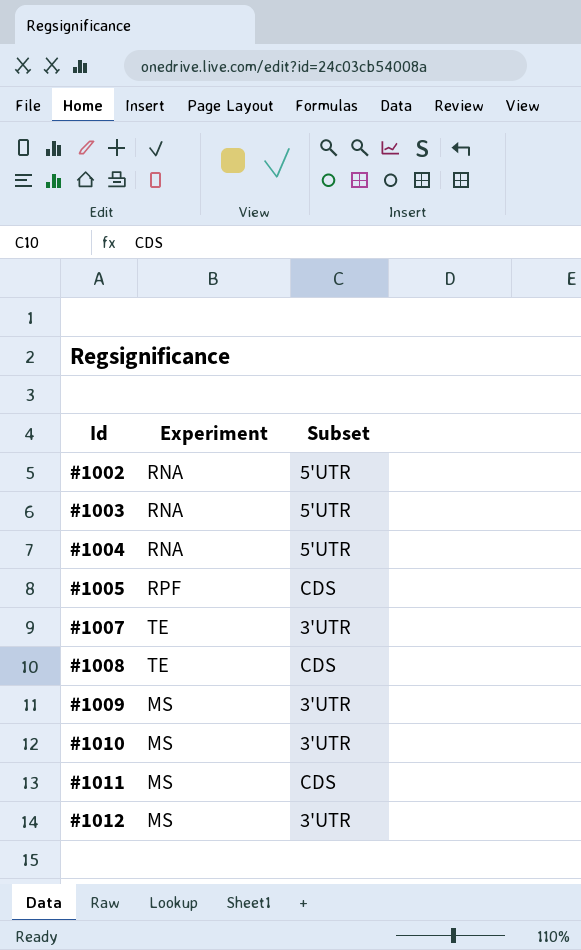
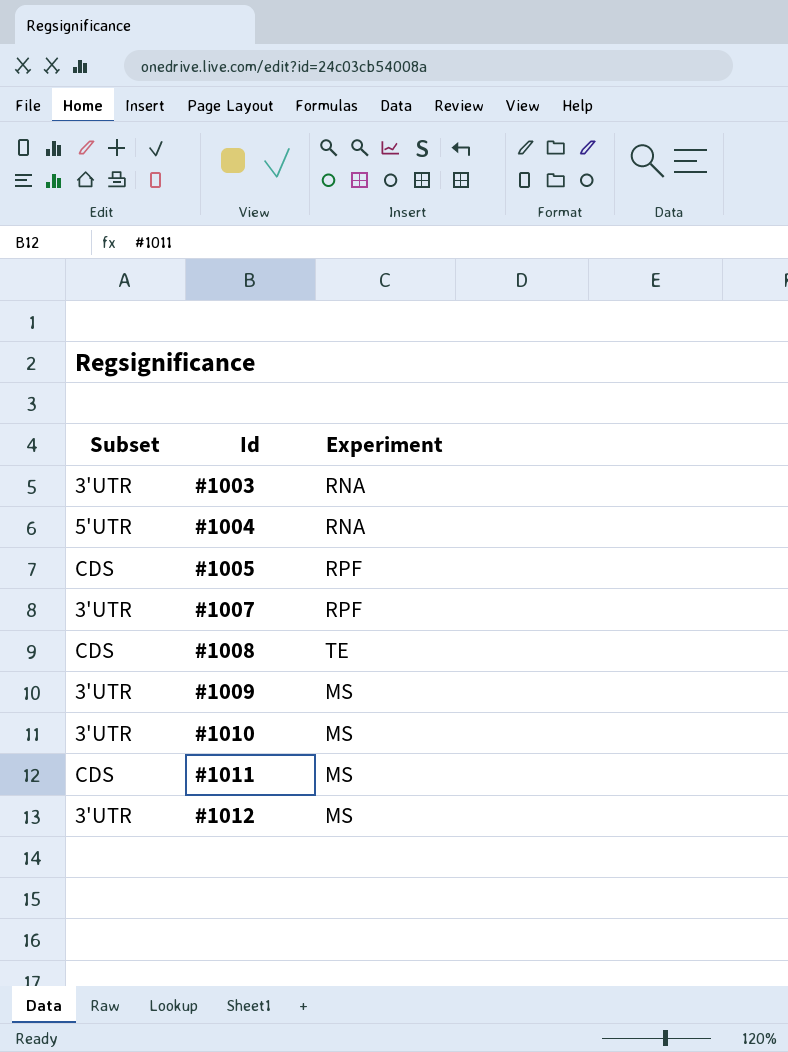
column Subset | position: 3 -> 1
row #1002: RNA | 5'UTR -> none
#1003 | Subset: 5'UTR -> 3'UTR
#1007 | Experiment: TE -> RPF

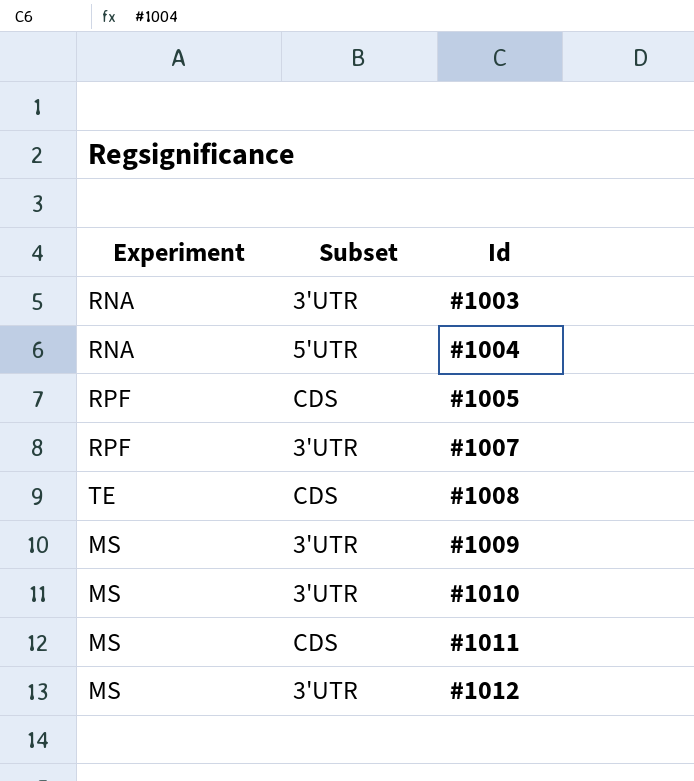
column Experiment | position: 3 -> 1

